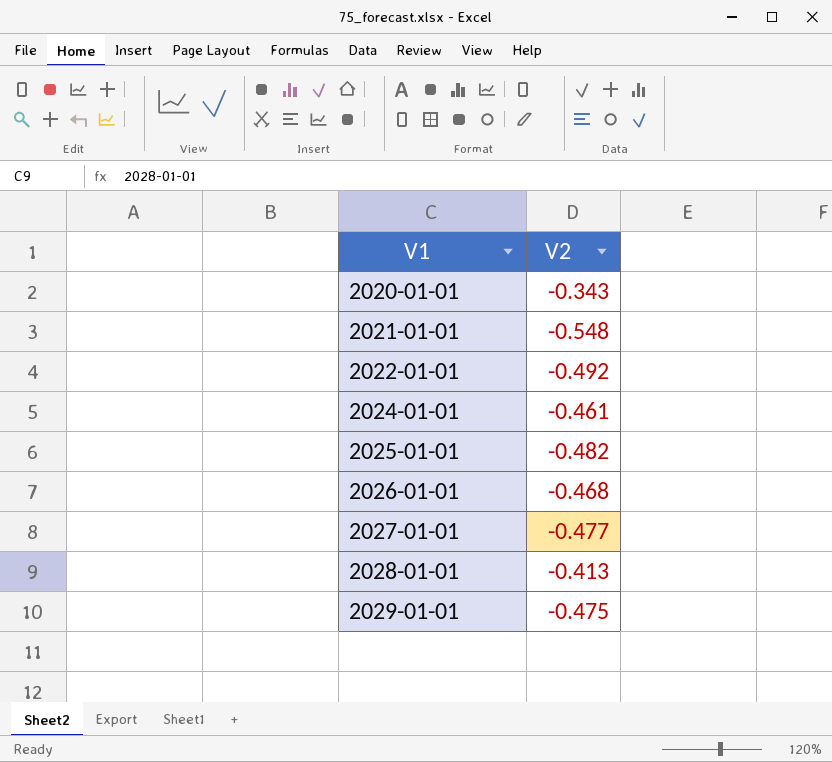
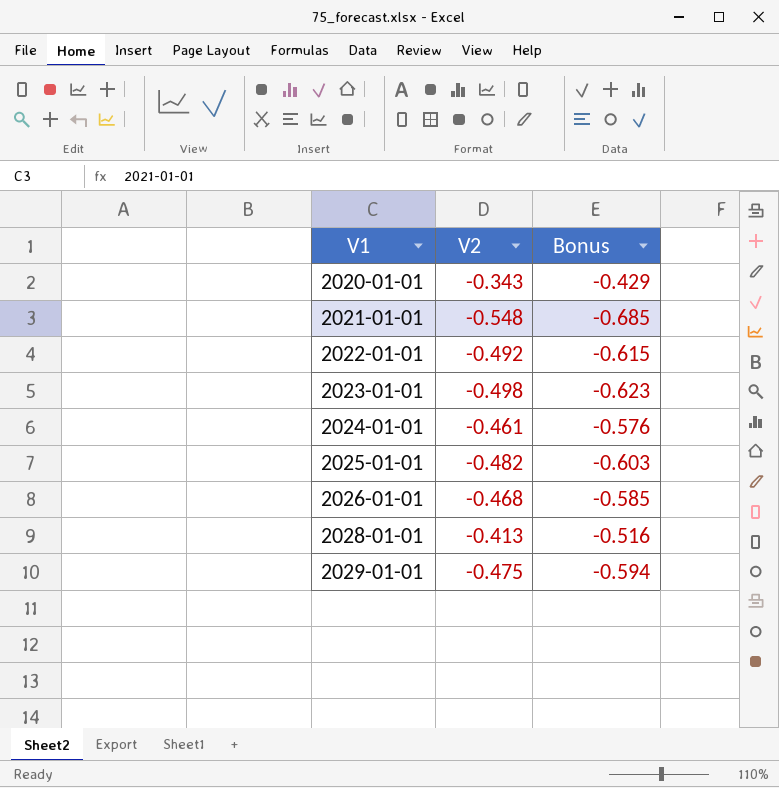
column Bonus | formula: none -> [V2] * 1.25
row 2027-01-01: -0.477 -> none
row 2023-01-01: none -> -0.498 | -0.623

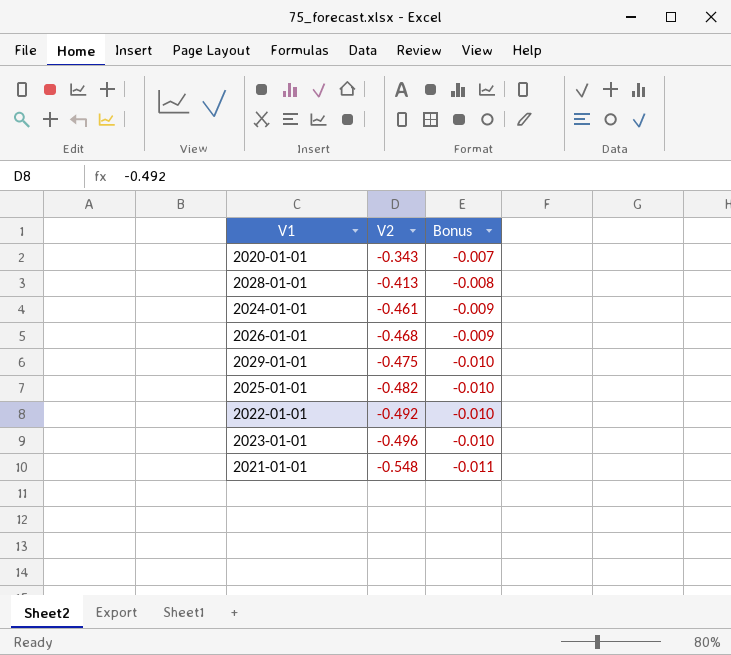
row order: V1 ascending -> V2 descending
column Bonus | formula: [V2] * 1.25 -> [V2] * 0.02
2023-01-01 | V2: -0.498 -> -0.496

